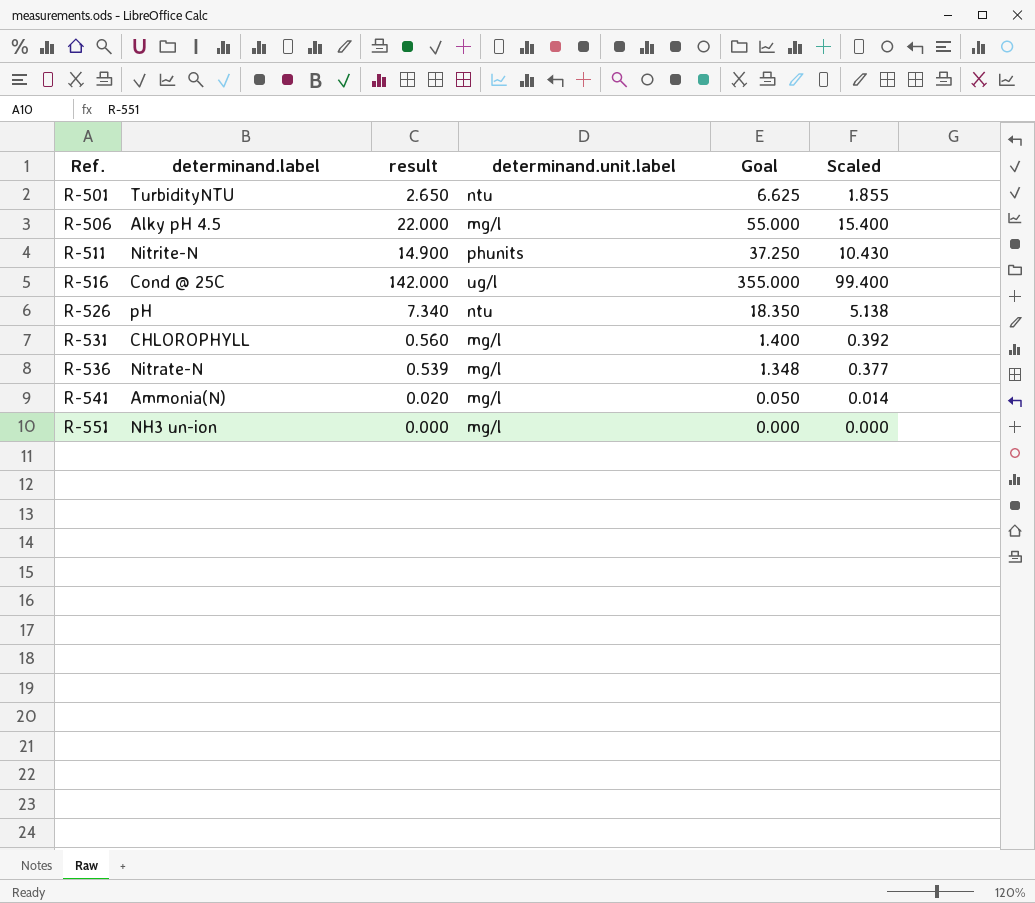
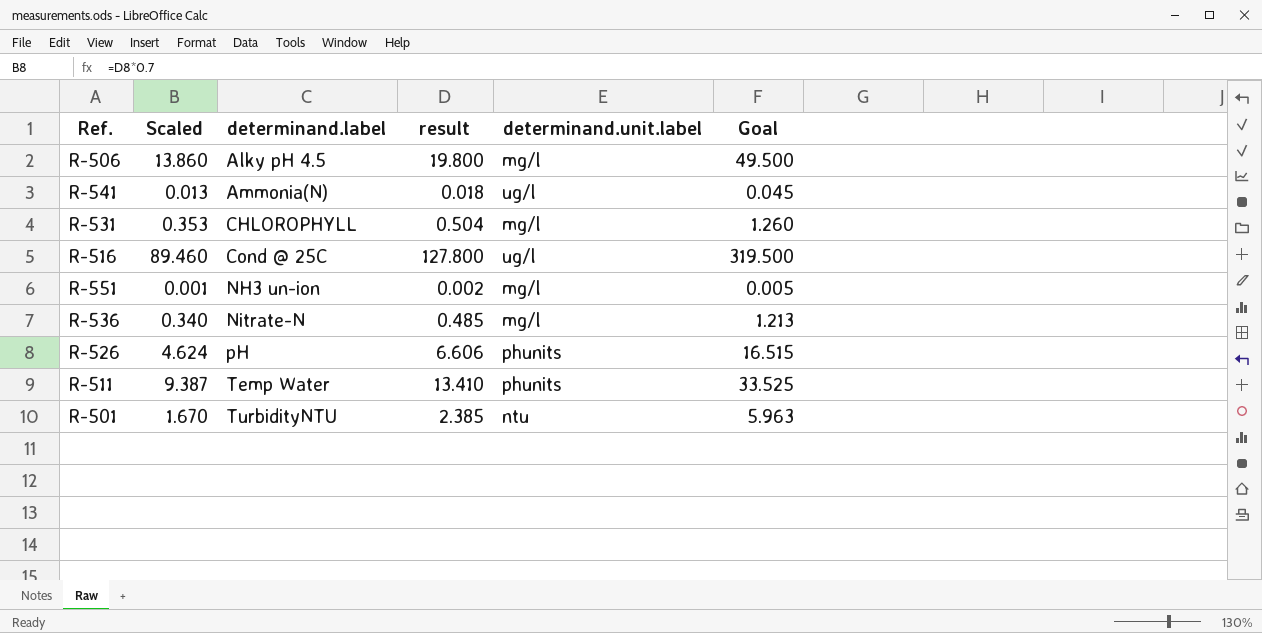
row order: Ref. ascending -> determinand.label ascending
column Scaled | position: 6 -> 2
R-506 | Scaled: 15.400 -> 13.860
R-506 | result: 22.000 -> 19.800
R-506 | Goal: 55.000 -> 49.500
R-541 | Scaled: 0.014 -> 0.013
R-541 | result: 0.020 -> 0.018
R-541 | determinand.unit.label: mg/l -> ug/l
R-541 | Goal: 0.050 -> 0.045
R-531 | Scaled: 0.392 -> 0.353
R-531 | result: 0.560 -> 0.504
R-531 | Goal: 1.400 -> 1.260
R-516 | Scaled: 99.400 -> 89.460
R-516 | result: 142.000 -> 127.800
R-516 | Goal: 355.000 -> 319.500
R-551 | Scaled: 0.000 -> 0.001
R-551 | result: 0.000 -> 0.002
R-551 | Goal: 0.000 -> 0.005
R-536 | Scaled: 0.377 -> 0.340
R-536 | result: 0.539 -> 0.485
R-536 | Goal: 1.348 -> 1.213
R-526 | Scaled: 5.138 -> 4.624
R-526 | result: 7.340 -> 6.606
R-526 | determinand.unit.label: ntu -> phunits
R-526 | Goal: 18.350 -> 16.515
R-511 | Scaled: 10.430 -> 9.387
R-511 | determinand.label: Nitrite-N -> Temp Water
R-511 | result: 14.900 -> 13.410
R-511 | Goal: 37.250 -> 33.525
R-501 | Scaled: 1.855 -> 1.670
R-501 | result: 2.650 -> 2.385
R-501 | Goal: 6.625 -> 5.963

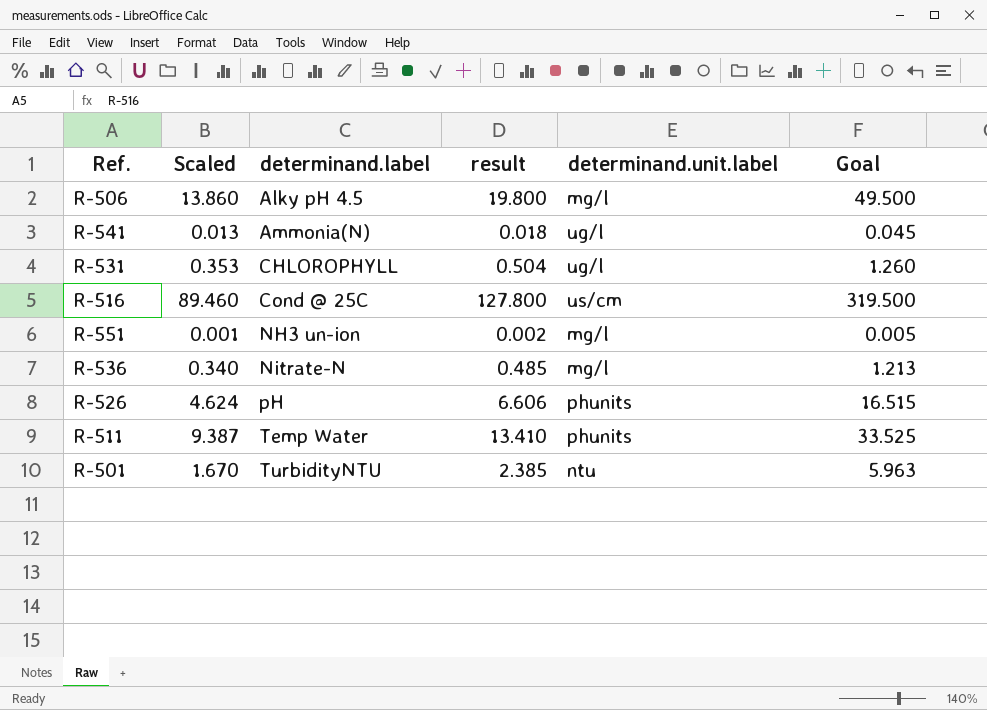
R-531 | determinand.unit.label: mg/l -> ug/l
R-516 | determinand.unit.label: ug/l -> us/cm

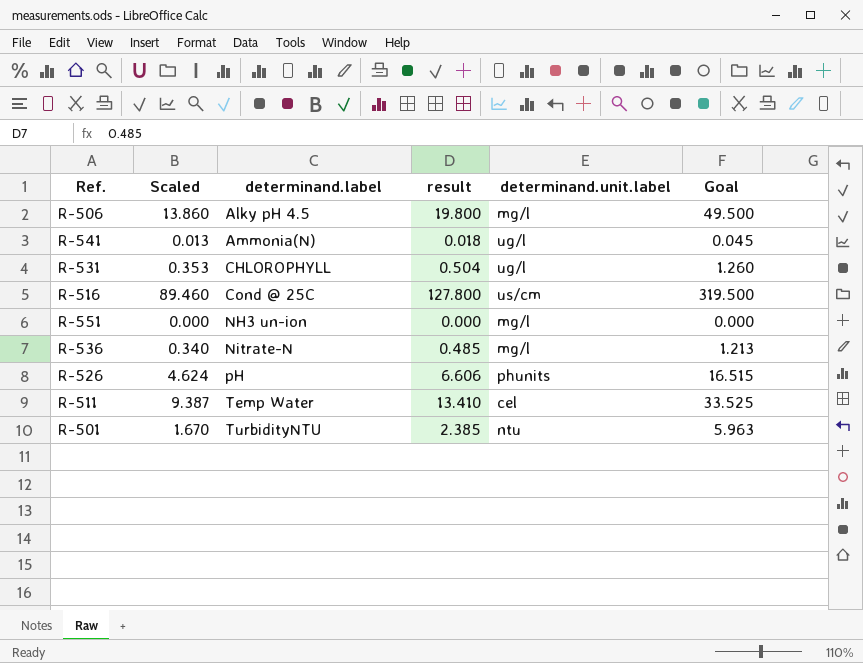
R-551 | Scaled: 0.001 -> 0.000
R-551 | result: 0.002 -> 0.000
R-551 | Goal: 0.005 -> 0.000
R-511 | determinand.unit.label: phunits -> cel

